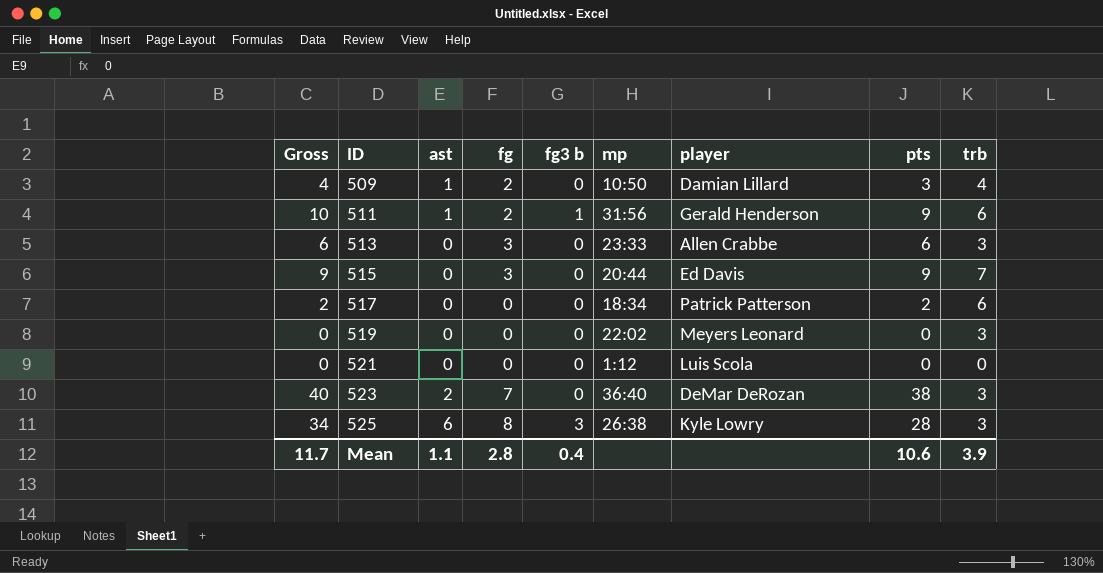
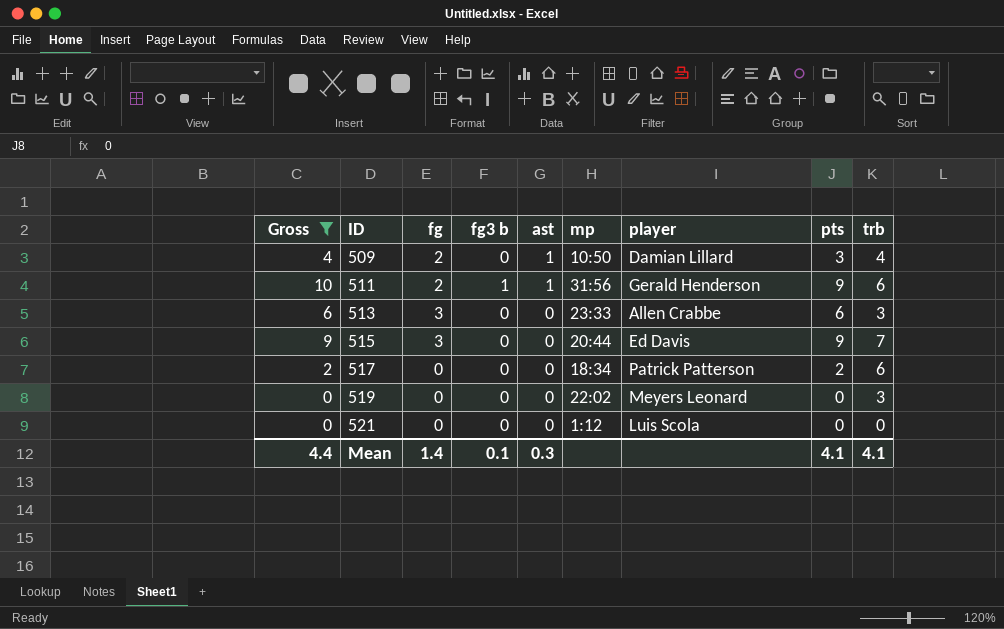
filter: none -> Gross <= 10
column ast | position: 3 -> 5
Mean | Gross: 11.7 -> 4.4
Mean | fg: 2.8 -> 1.4
Mean | fg3 b: 0.4 -> 0.1
Mean | ast: 1.1 -> 0.3
Mean | pts: 10.6 -> 4.1
Mean | trb: 3.9 -> 4.1

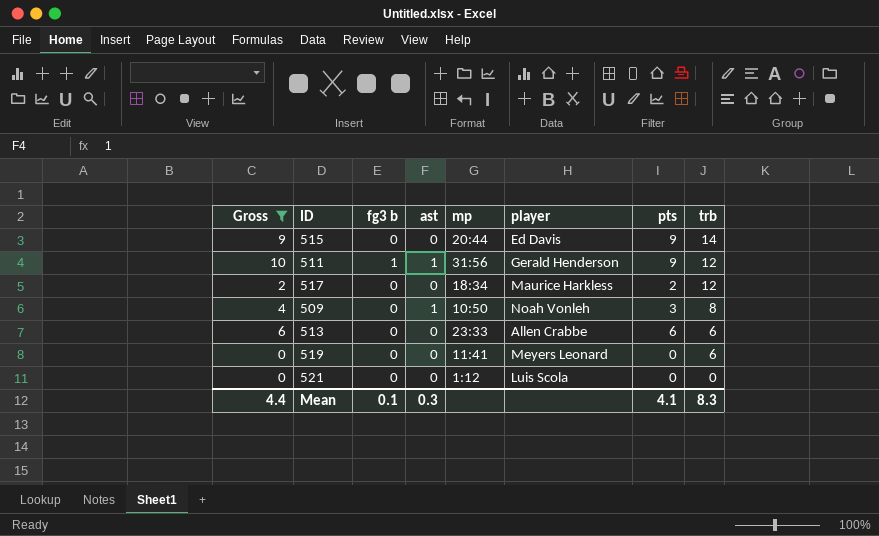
row order: ID ascending -> trb descending
column fg | position: 3 -> none
515 | trb: 7 -> 14
511 | trb: 6 -> 12
517 | player: Patrick Patterson -> Maurice Harkless
517 | trb: 6 -> 12
509 | player: Damian Lillard -> Noah Vonleh
509 | trb: 4 -> 8
513 | trb: 3 -> 6
519 | mp: 22:02 -> 11:41
519 | trb: 3 -> 6
Mean | trb: 4.1 -> 8.3

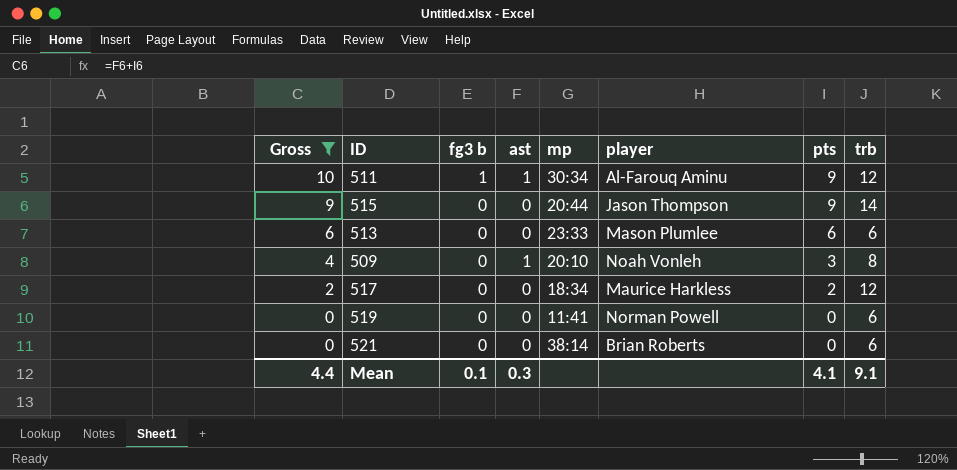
row order: trb descending -> Gross descending
511 | mp: 31:56 -> 30:34
511 | player: Gerald Henderson -> Al-Farouq Aminu
515 | player: Ed Davis -> Jason Thompson
513 | player: Allen Crabbe -> Mason Plumlee
509 | mp: 10:50 -> 20:10
519 | player: Meyers Leonard -> Norman Powell
521 | mp: 1:12 -> 38:14
521 | player: Luis Scola -> Brian Roberts
521 | trb: 0 -> 6
Mean | trb: 8.3 -> 9.1

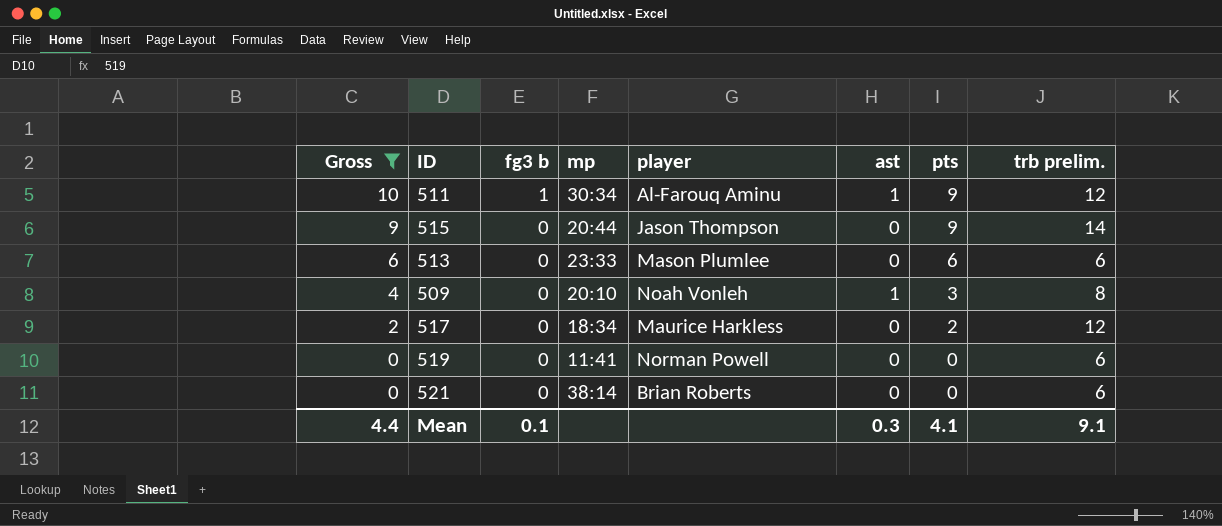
column ast | position: 4 -> 6
column name: trb -> trb prelim.

